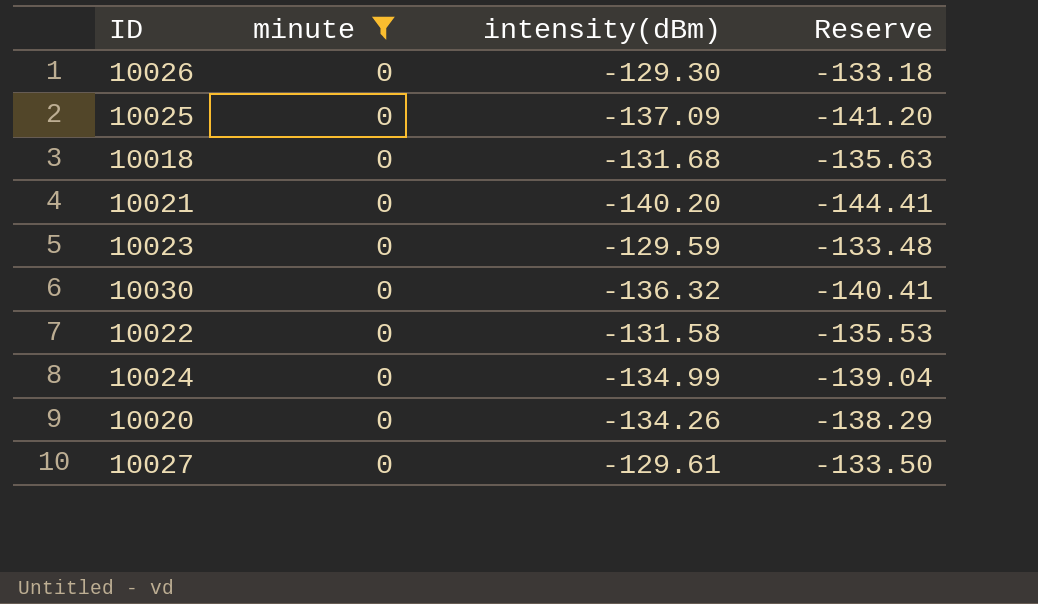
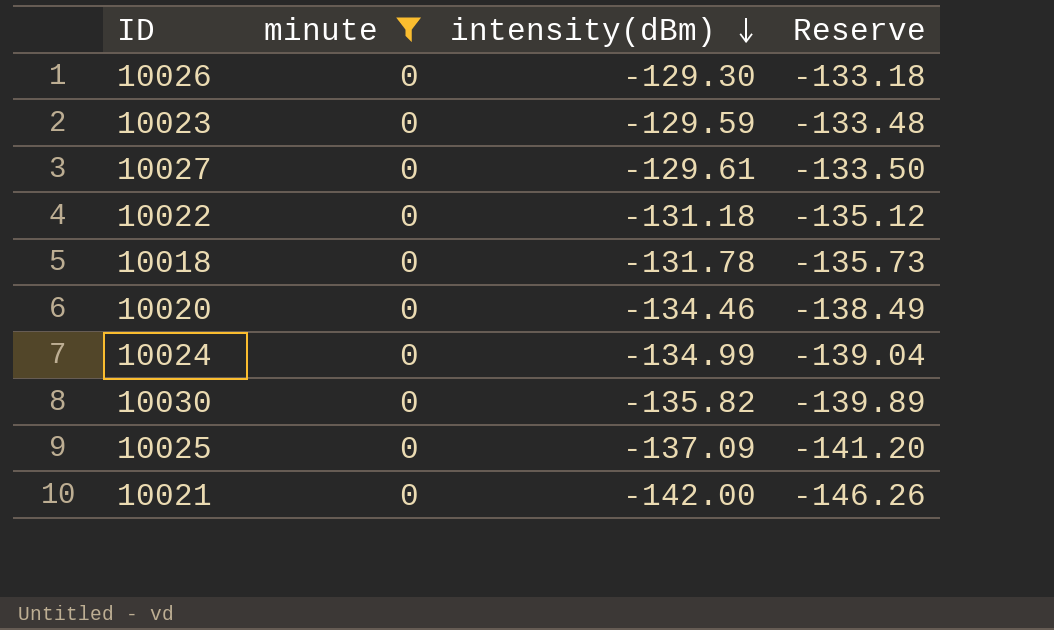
row order: none -> intensity(dBm) descending
10022 | intensity(dBm): -131.58 -> -131.18
10022 | Reserve: -135.53 -> -135.12
10018 | intensity(dBm): -131.68 -> -131.78
10018 | Reserve: -135.63 -> -135.73
10020 | intensity(dBm): -134.26 -> -134.46
10020 | Reserve: -138.29 -> -138.49
10030 | intensity(dBm): -136.32 -> -135.82
10030 | Reserve: -140.41 -> -139.89
10021 | intensity(dBm): -140.20 -> -142.00
10021 | Reserve: -144.41 -> -146.26

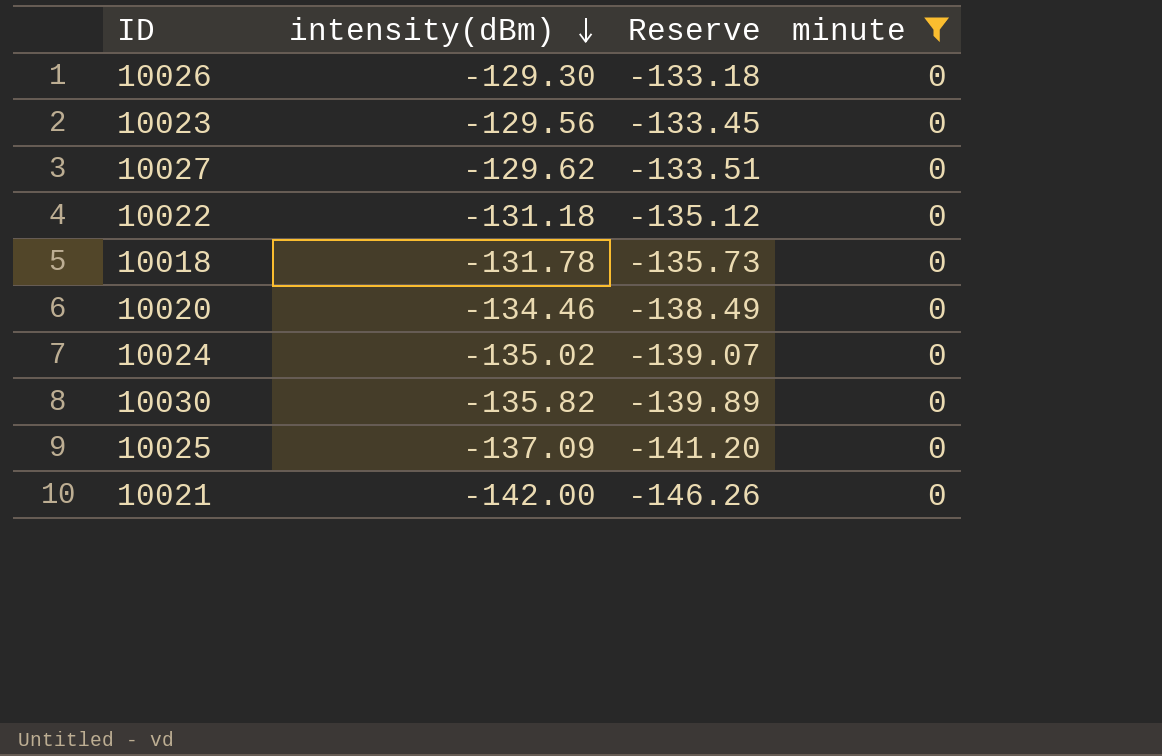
column minute | position: 2 -> 4
10023 | intensity(dBm): -129.59 -> -129.56
10023 | Reserve: -133.48 -> -133.45
10027 | intensity(dBm): -129.61 -> -129.62
10027 | Reserve: -133.50 -> -133.51
10024 | intensity(dBm): -134.99 -> -135.02
10024 | Reserve: -139.04 -> -139.07

